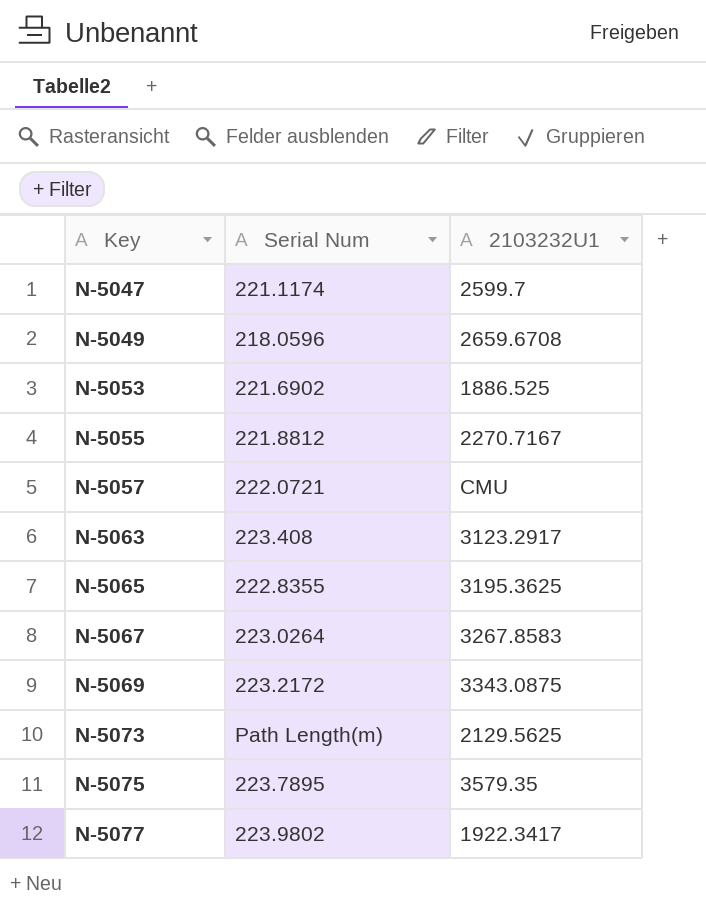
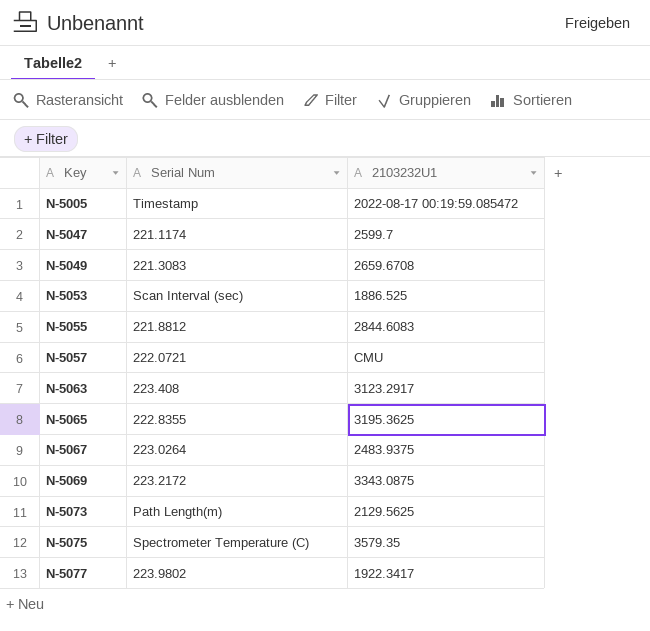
row N-5005: none -> Timestamp | 2022-08-17 00:19:59.085472
N-5049 | Serial Num: 218.0596 -> 221.3083
N-5053 | Serial Num: 221.6902 -> Scan Interval (sec)
N-5055 | 2103232U1: 2270.7167 -> 2844.6083
N-5067 | 2103232U1: 3267.8583 -> 2483.9375
N-5075 | Serial Num: 223.7895 -> Spectrometer Temperature (C)

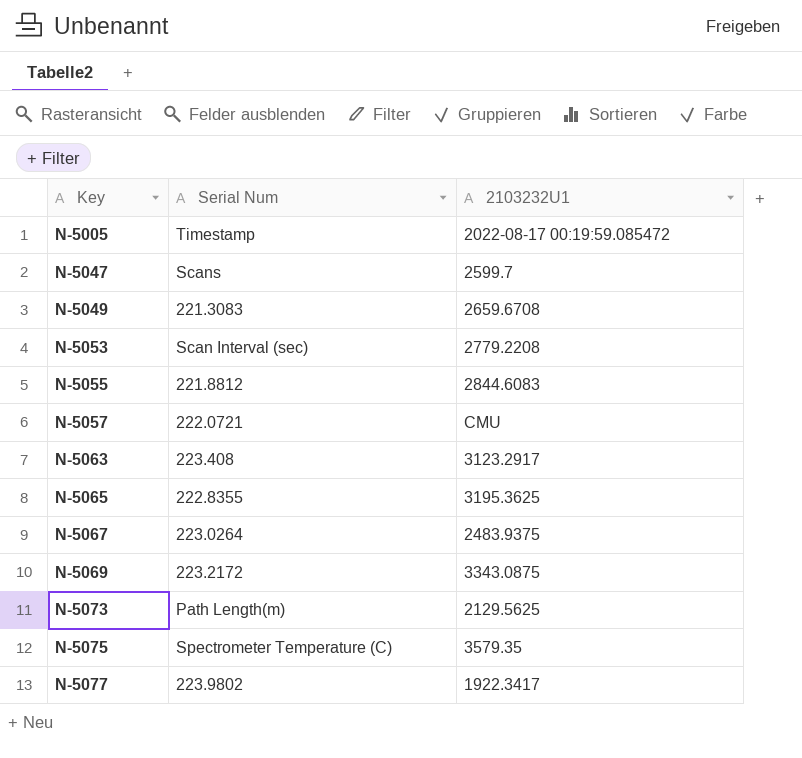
N-5047 | Serial Num: 221.1174 -> Scans
N-5053 | 2103232U1: 1886.525 -> 2779.2208

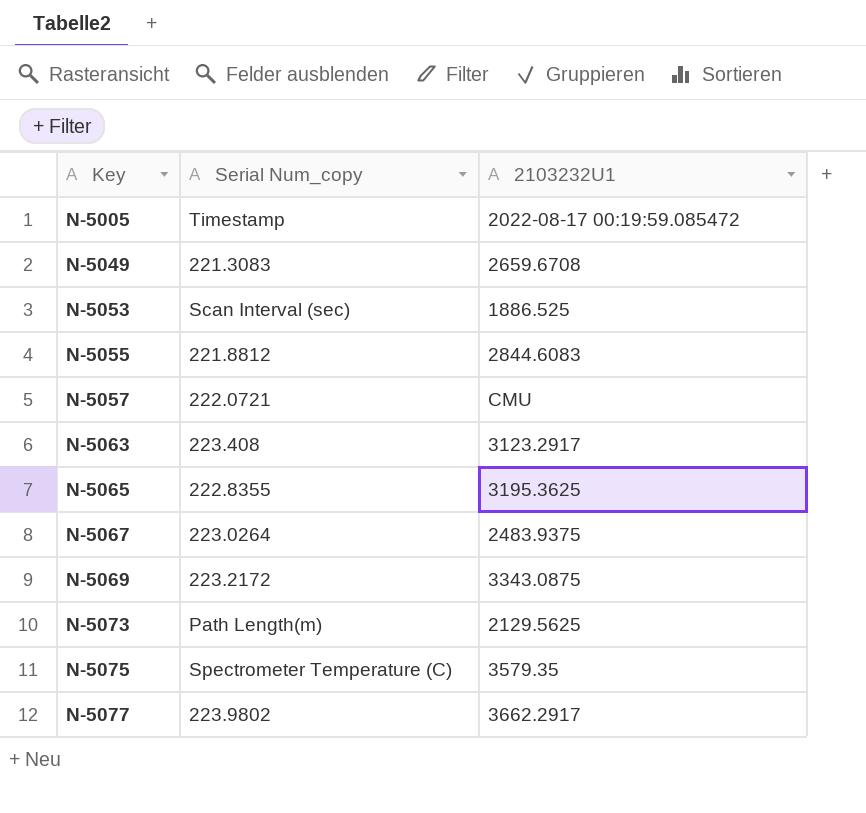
column name: Serial Num -> Serial Num_copy
row N-5047: Scans | 2599.7 -> none
N-5053 | 2103232U1: 2779.2208 -> 1886.525
N-5077 | 2103232U1: 1922.3417 -> 3662.2917

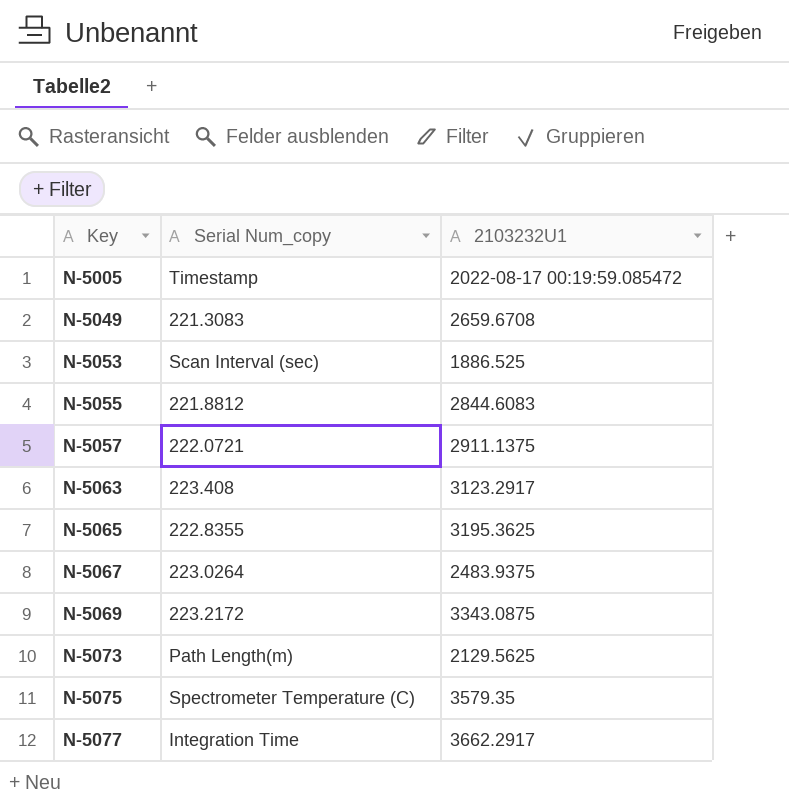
N-5057 | 2103232U1: CMU -> 2911.1375
N-5077 | Serial Num_copy: 223.9802 -> Integration Time

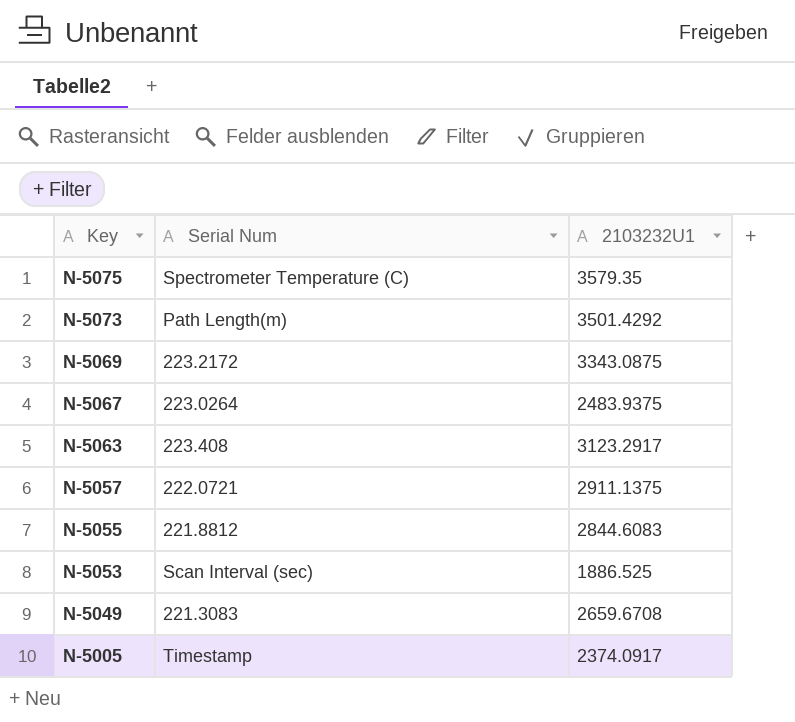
row order: Key ascending -> Key descending
column name: Serial Num_copy -> Serial Num
row N-5065: 222.8355 | 3195.3625 -> none
row N-5077: Integration Time | 3662.2917 -> none
N-5073 | 2103232U1: 2129.5625 -> 3501.4292
N-5005 | 2103232U1: 2022-08-17 00:19:59.085472 -> 2374.0917

